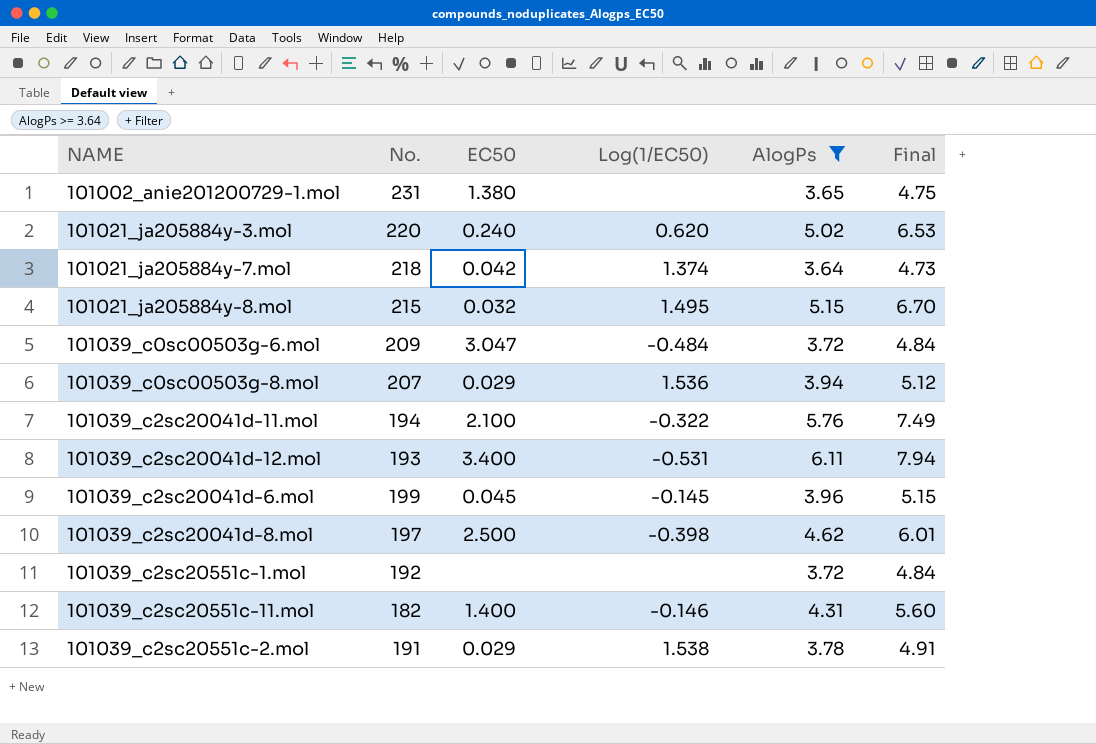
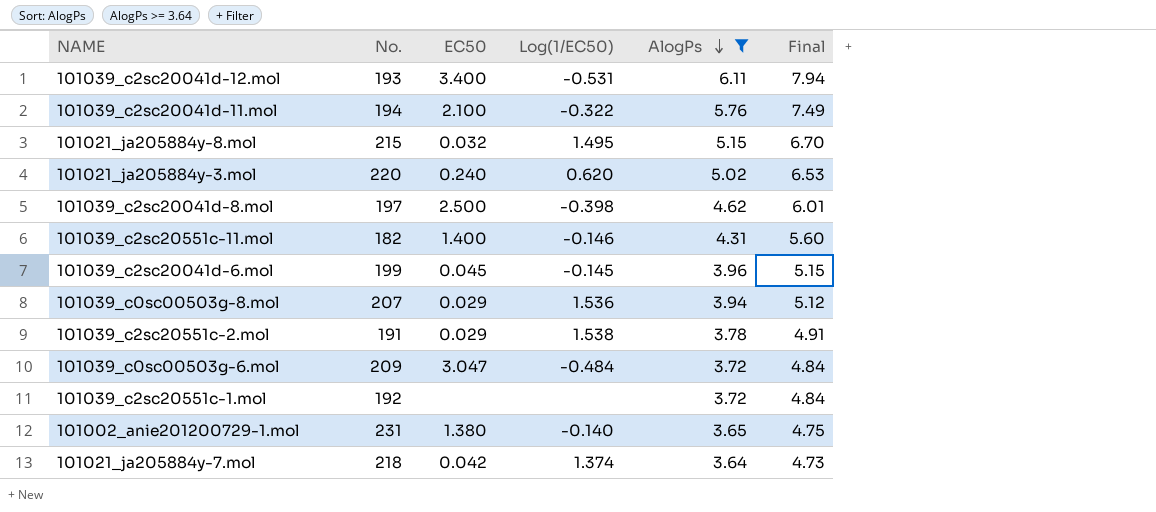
row order: none -> AlogPs descending
101002_anie201200729-1.mol | Log(1/EC50): none -> -0.140

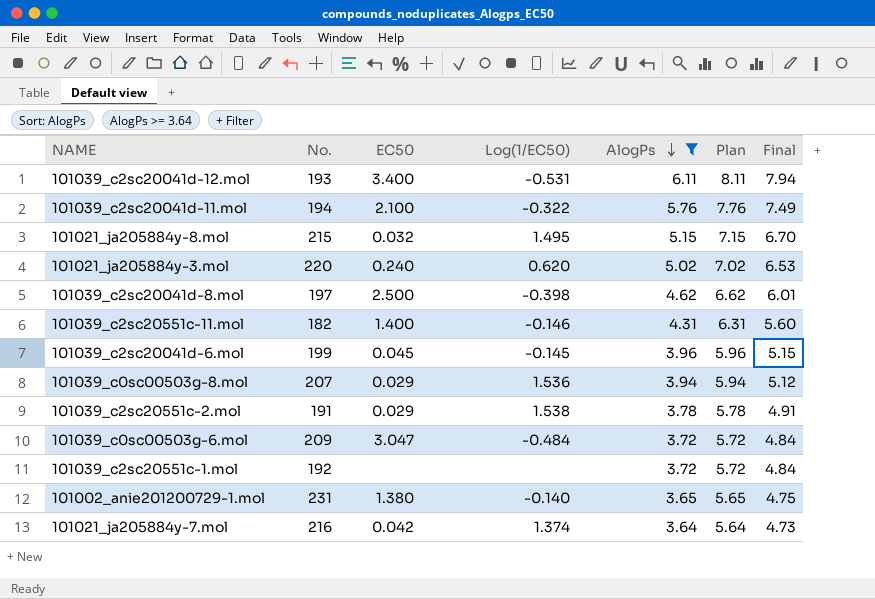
column Plan | formula: none -> [AlogPs] + 2
101021_ja205884y-7.mol | No.: 218 -> 216

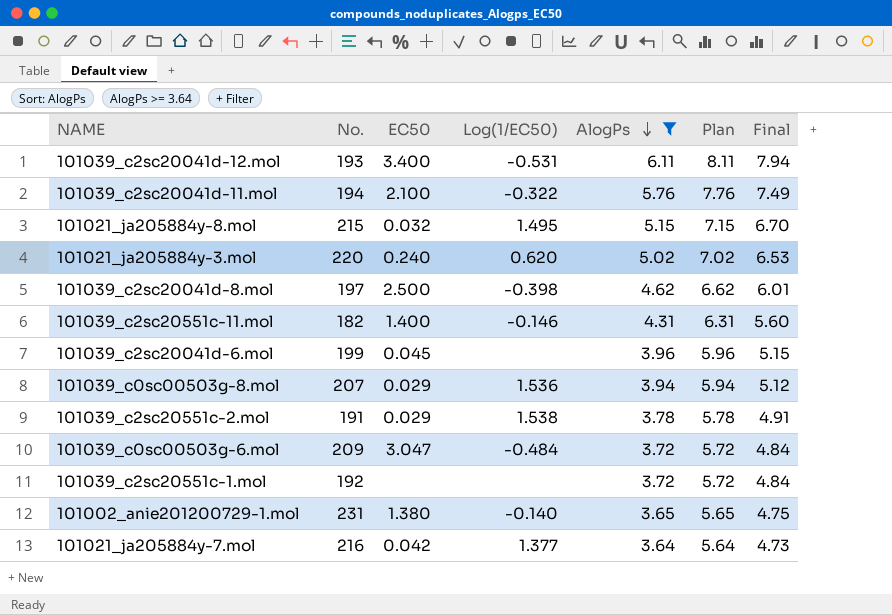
101039_c2sc20041d-6.mol | Log(1/EC50): -0.145 -> none
101021_ja205884y-7.mol | Log(1/EC50): 1.374 -> 1.377

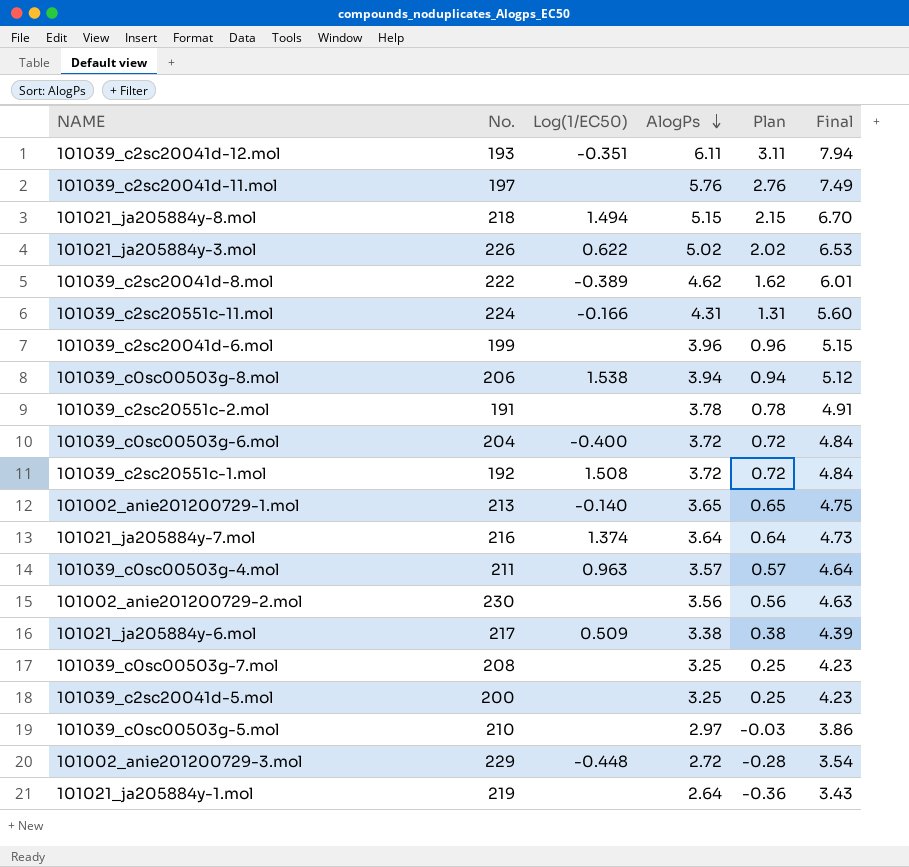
filter: AlogPs >= 3.64 -> none
column EC50 | position: 3 -> none
column Plan | formula: [AlogPs] + 2 -> [AlogPs] - 3
101039_c2sc20041d-12.mol | Log(1/EC50): -0.531 -> -0.351
101039_c2sc20041d-11.mol | No.: 194 -> 197
101039_c2sc20041d-11.mol | Log(1/EC50): -0.322 -> none
101021_ja205884y-8.mol | No.: 215 -> 218
101021_ja205884y-8.mol | Log(1/EC50): 1.495 -> 1.494
101021_ja205884y-3.mol | No.: 220 -> 226
101021_ja205884y-3.mol | Log(1/EC50): 0.620 -> 0.622
101039_c2sc20041d-8.mol | No.: 197 -> 222
101039_c2sc20041d-8.mol | Log(1/EC50): -0.398 -> -0.389
101039_c2sc20551c-11.mol | No.: 182 -> 224
101039_c2sc20551c-11.mol | Log(1/EC50): -0.146 -> -0.166
101039_c0sc00503g-8.mol | No.: 207 -> 206
101039_c0sc00503g-8.mol | Log(1/EC50): 1.536 -> 1.538
101039_c2sc20551c-2.mol | Log(1/EC50): 1.538 -> none
101039_c0sc00503g-6.mol | No.: 209 -> 204
101039_c0sc00503g-6.mol | Log(1/EC50): -0.484 -> -0.400
101039_c2sc20551c-1.mol | Log(1/EC50): none -> 1.508
101002_anie201200729-1.mol | No.: 231 -> 213
101021_ja205884y-7.mol | Log(1/EC50): 1.377 -> 1.374

